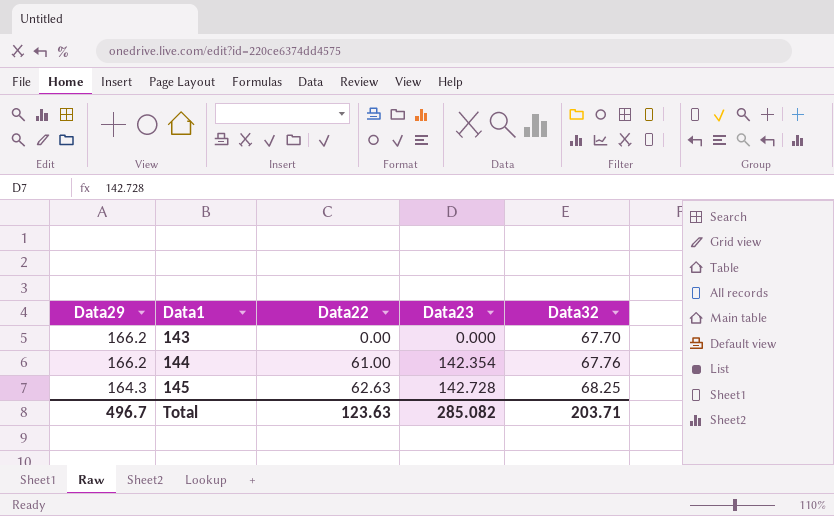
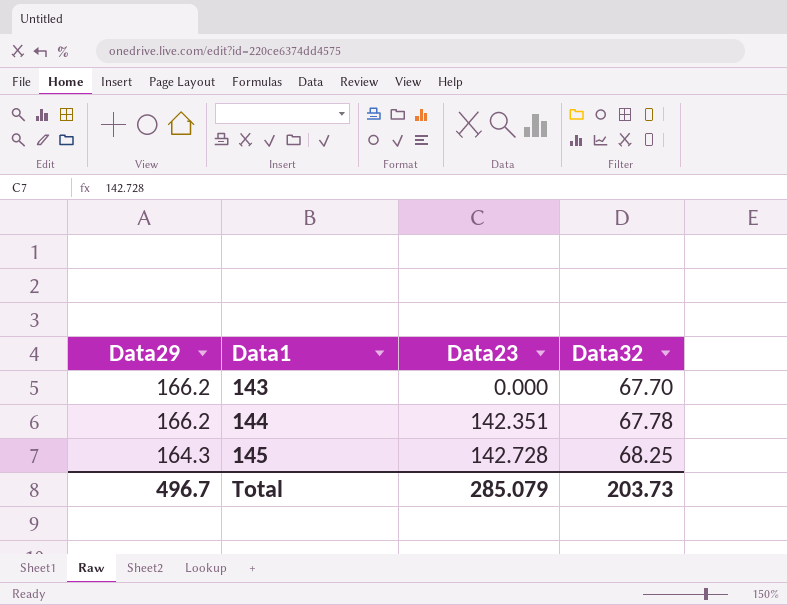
column Data22 | position: 3 -> none
144 | Data23: 142.354 -> 142.351
144 | Data32: 67.76 -> 67.78
Total | Data23: 285.082 -> 285.079
Total | Data32: 203.71 -> 203.73

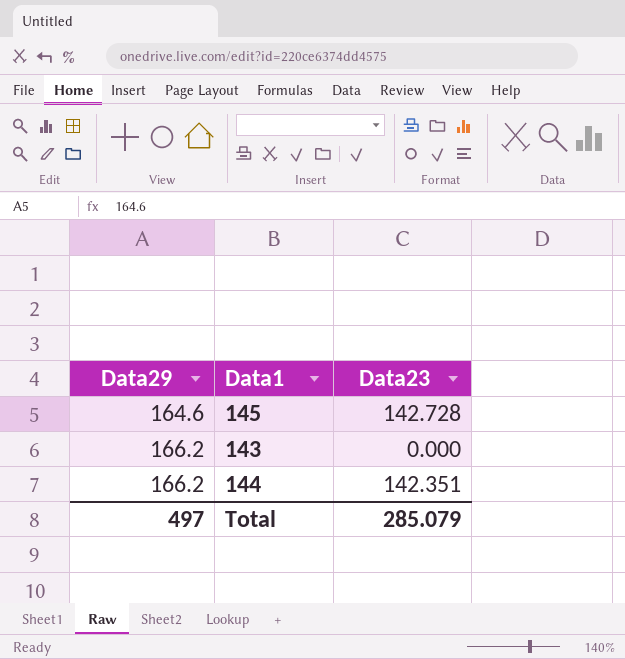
row order: Data29 descending -> Data29 ascending
column Data32 | position: 4 -> none
145 | Data29: 164.3 -> 164.6
Total | Data29: 496.7 -> 497

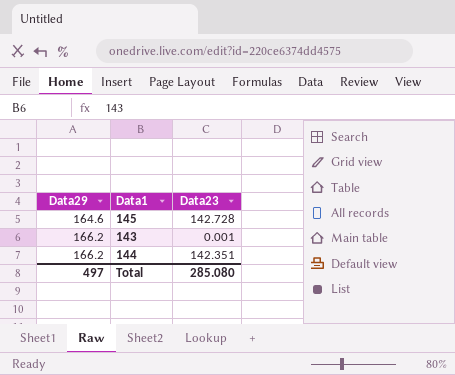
143 | Data23: 0.000 -> 0.001
Total | Data23: 285.079 -> 285.080

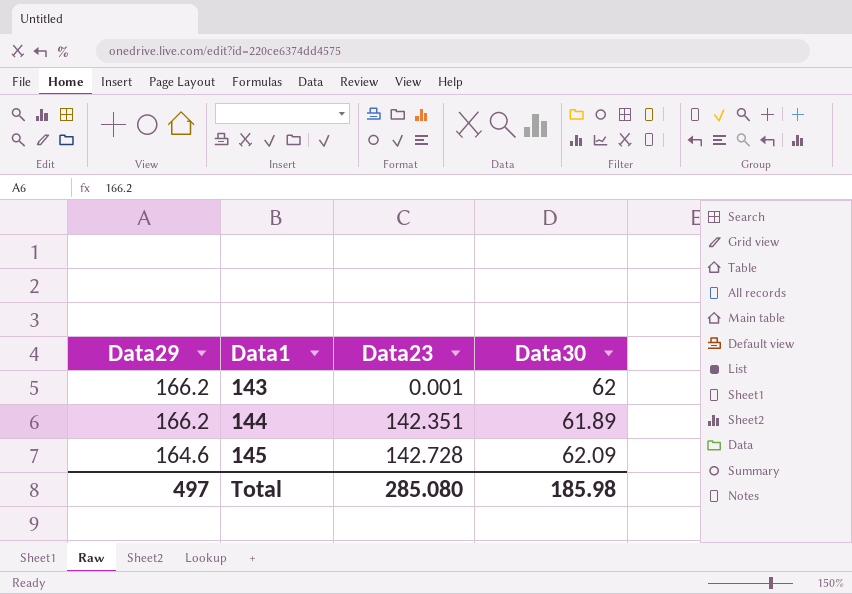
row order: Data29 ascending -> Data29 descending
column Data30 | position: none -> 4

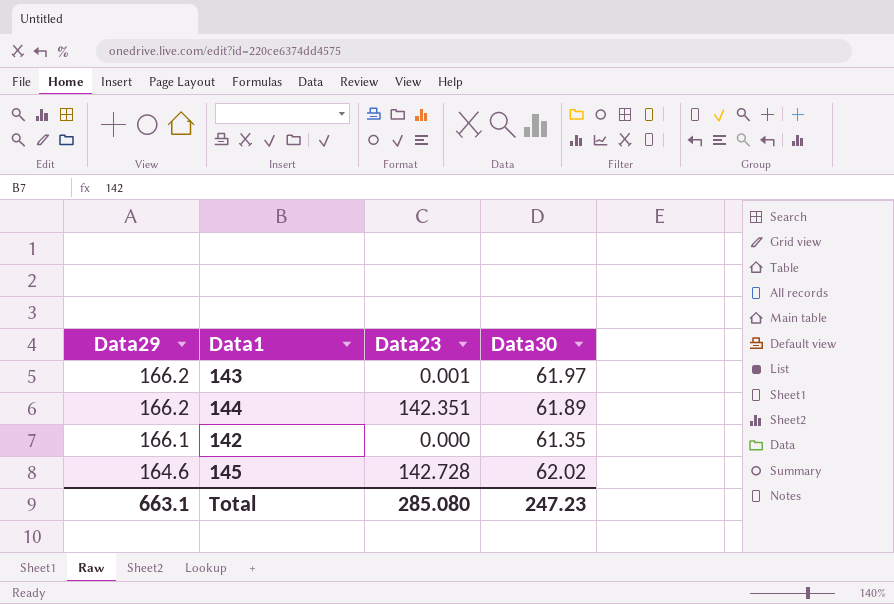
143 | Data30: 62 -> 61.97
row 142: none -> 166.1 | 0.000 | 61.35
145 | Data30: 62.09 -> 62.02
Total | Data29: 497 -> 663.1
Total | Data30: 185.98 -> 247.23

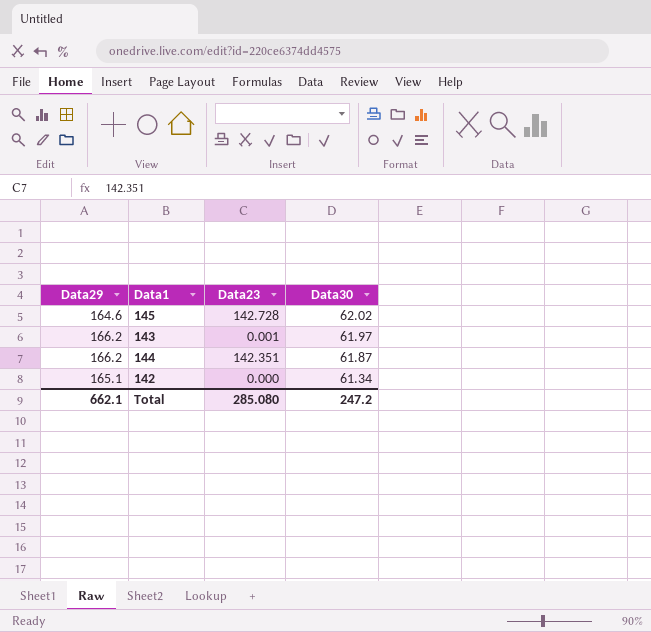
row order: Data29 descending -> Data30 descending
144 | Data30: 61.89 -> 61.87
142 | Data29: 166.1 -> 165.1
142 | Data30: 61.35 -> 61.34
Total | Data29: 663.1 -> 662.1
Total | Data30: 247.23 -> 247.2

